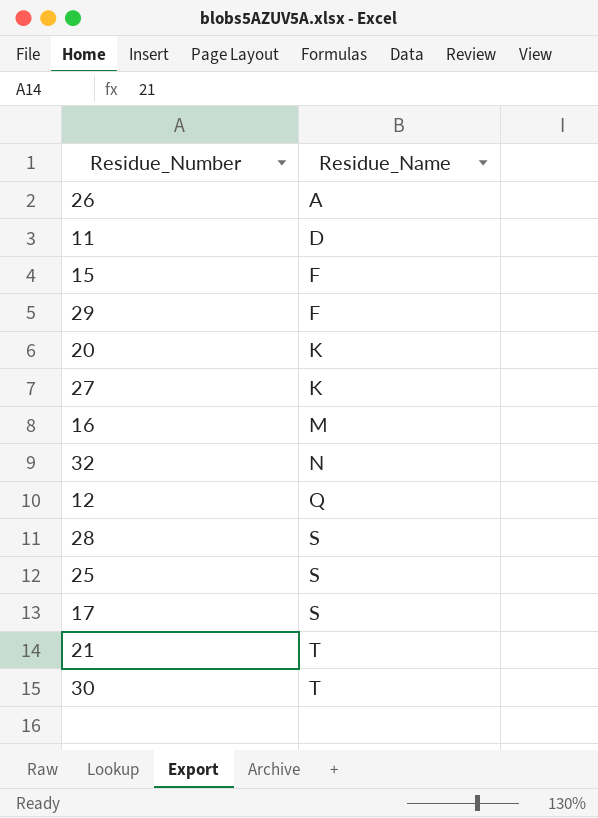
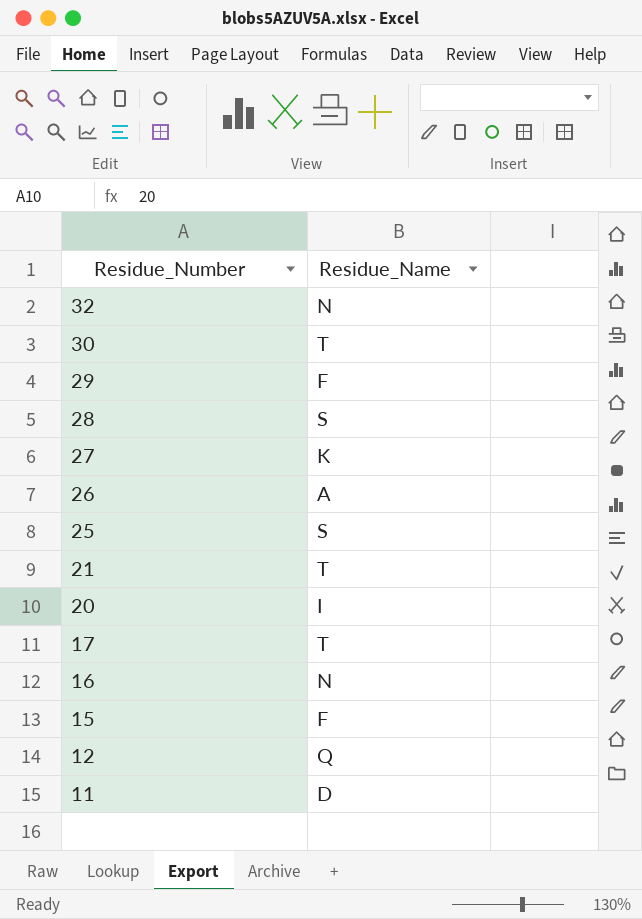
row order: Residue_Name ascending -> Residue_Number descending
20 | Residue_Name: K -> I
17 | Residue_Name: S -> T
16 | Residue_Name: M -> N

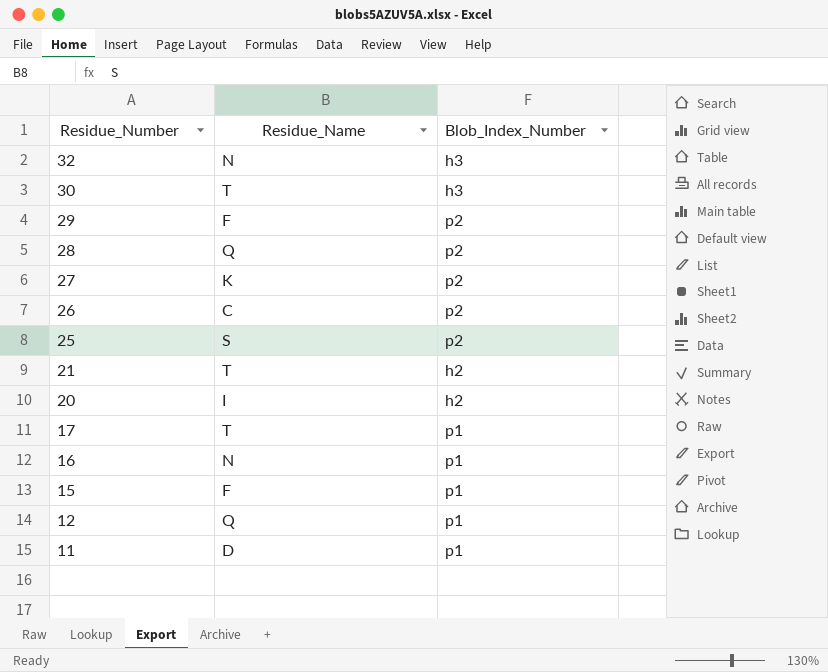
column Blob_Index_Number | position: none -> 3
28 | Residue_Name: S -> Q
26 | Residue_Name: A -> C

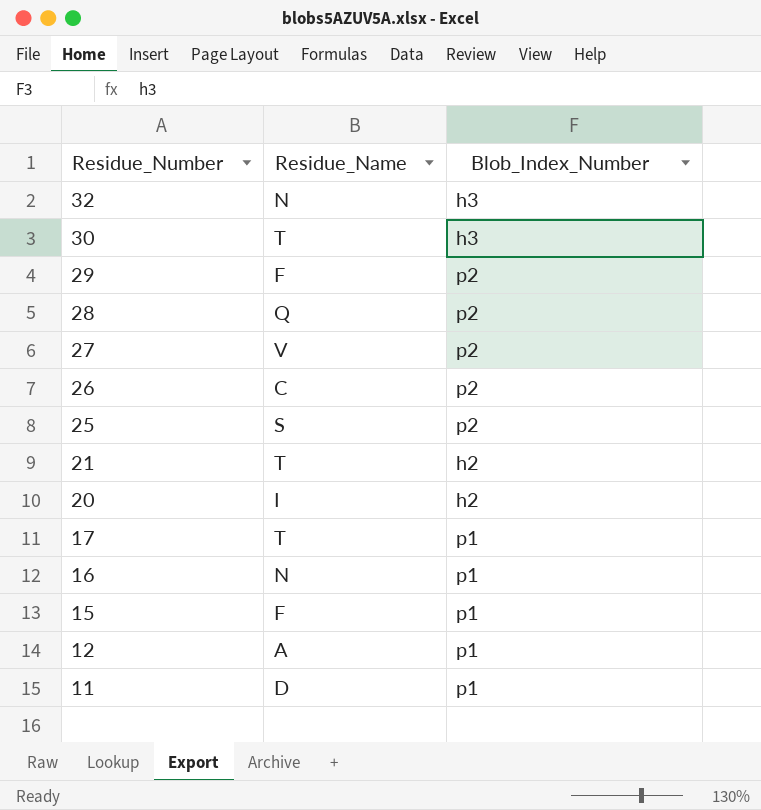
27 | Residue_Name: K -> V
12 | Residue_Name: Q -> A

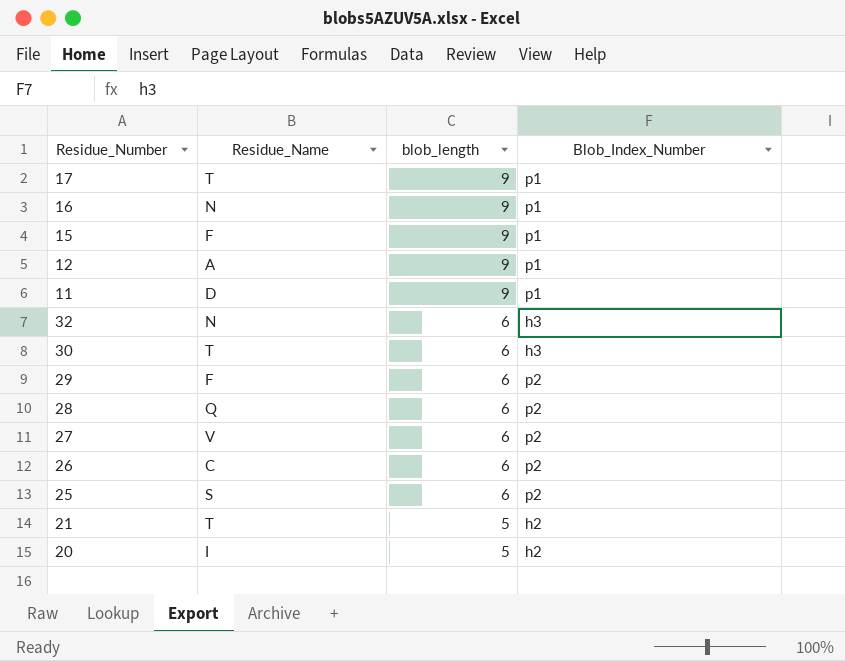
row order: Residue_Number descending -> blob_length descending
column blob_length | position: none -> 3

